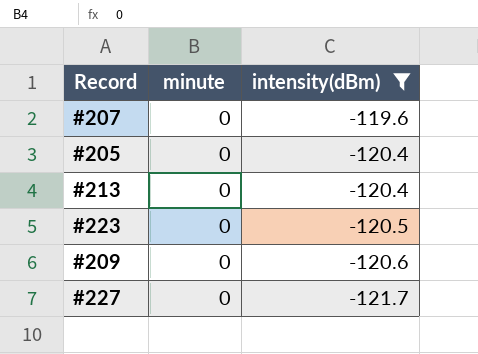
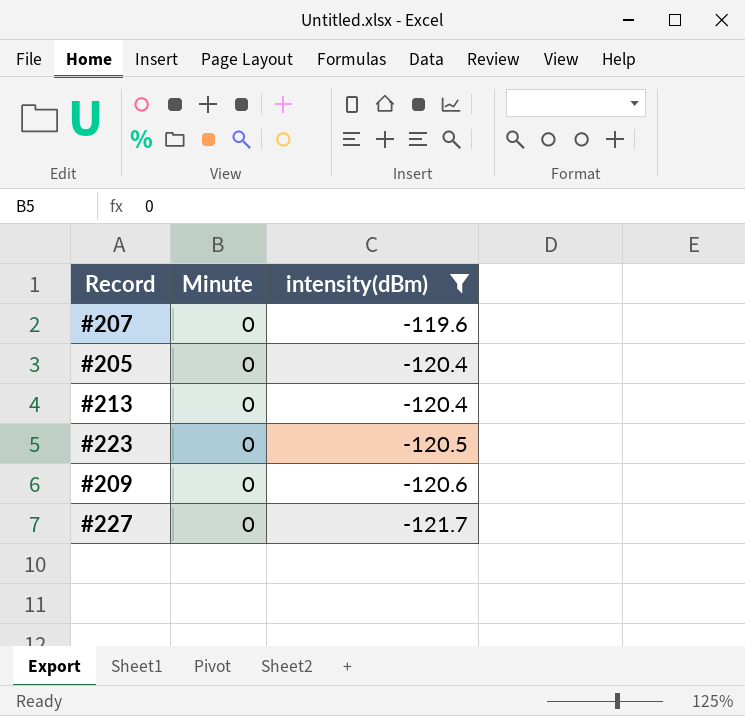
column name: minute -> Minute

